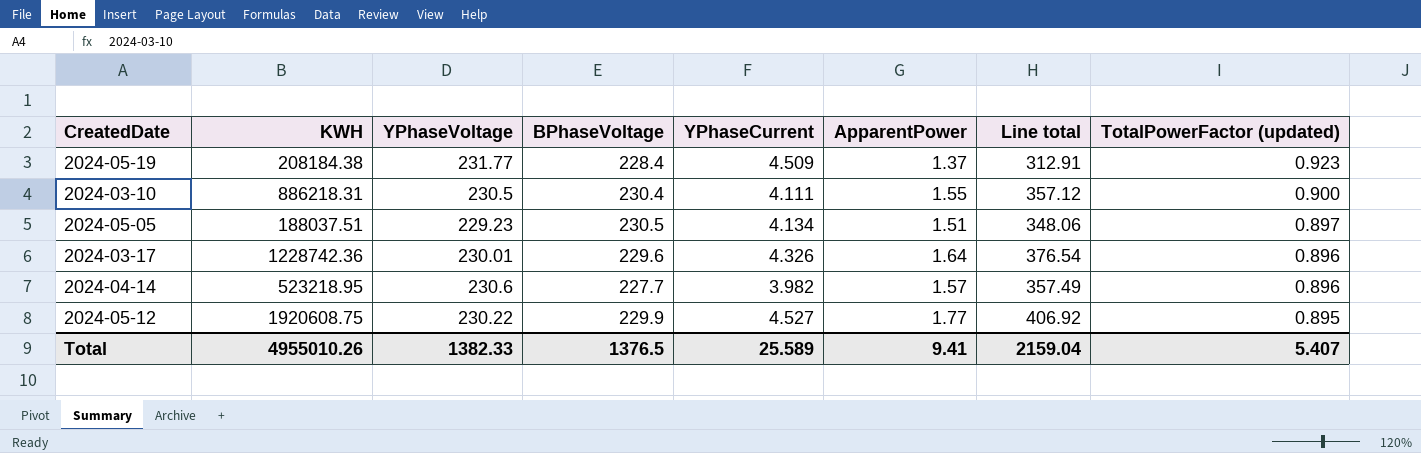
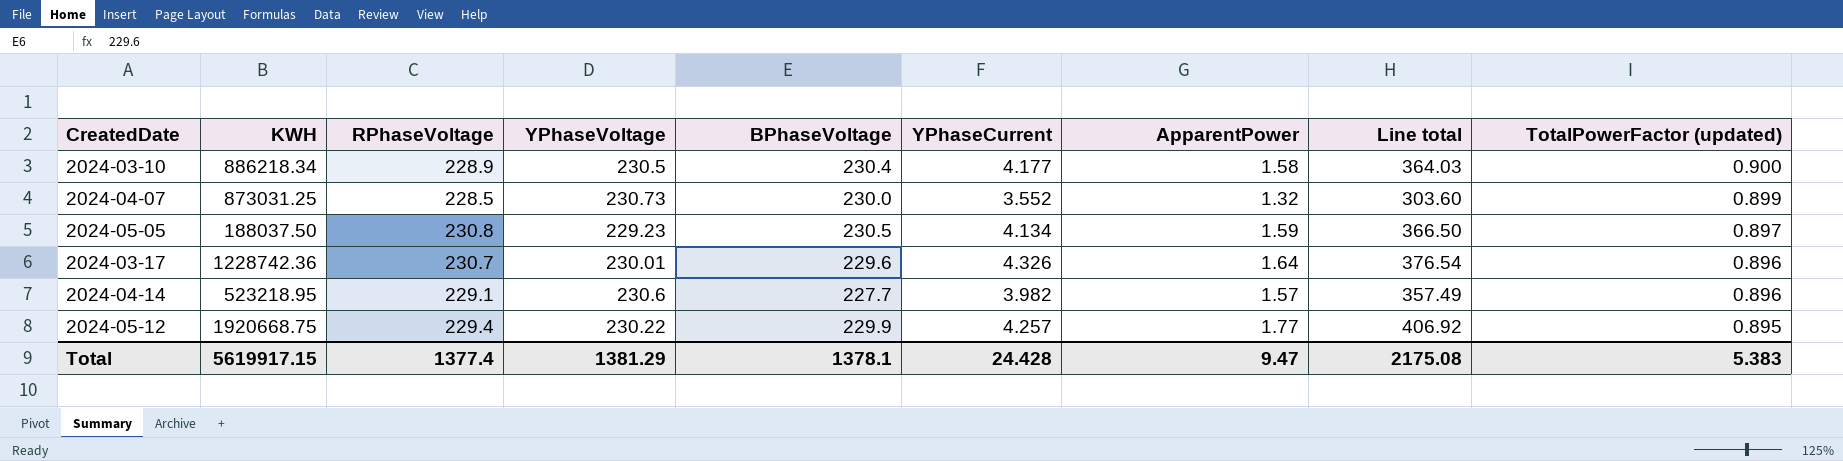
column RPhaseVoltage | position: none -> 3
row 2024-05-19: 208184.38 | 231.77 | 228.4 | 4.509 | 1.37 | 312.91 | 0.923 -> none
2024-03-10 | KWH: 886218.31 -> 886218.34
2024-03-10 | YPhaseCurrent: 4.111 -> 4.177
2024-03-10 | ApparentPower: 1.55 -> 1.58
2024-03-10 | Line total: 357.12 -> 364.03
row 2024-04-07: none -> 873031.25 | 228.5 | 230.73 | 230.0 | 3.552 | 1.32 | 303.60 | 0.899
2024-05-05 | KWH: 188037.51 -> 188037.50
2024-05-05 | ApparentPower: 1.51 -> 1.59
2024-05-05 | Line total: 348.06 -> 366.50
2024-05-12 | KWH: 1920608.75 -> 1920668.75
2024-05-12 | YPhaseCurrent: 4.527 -> 4.257
Total | KWH: 4955010.26 -> 5619917.15
Total | YPhaseVoltage: 1382.33 -> 1381.29
Total | BPhaseVoltage: 1376.5 -> 1378.1
Total | YPhaseCurrent: 25.589 -> 24.428
Total | ApparentPower: 9.41 -> 9.47
Total | Line total: 2159.04 -> 2175.08
Total | TotalPowerFactor (updated): 5.407 -> 5.383

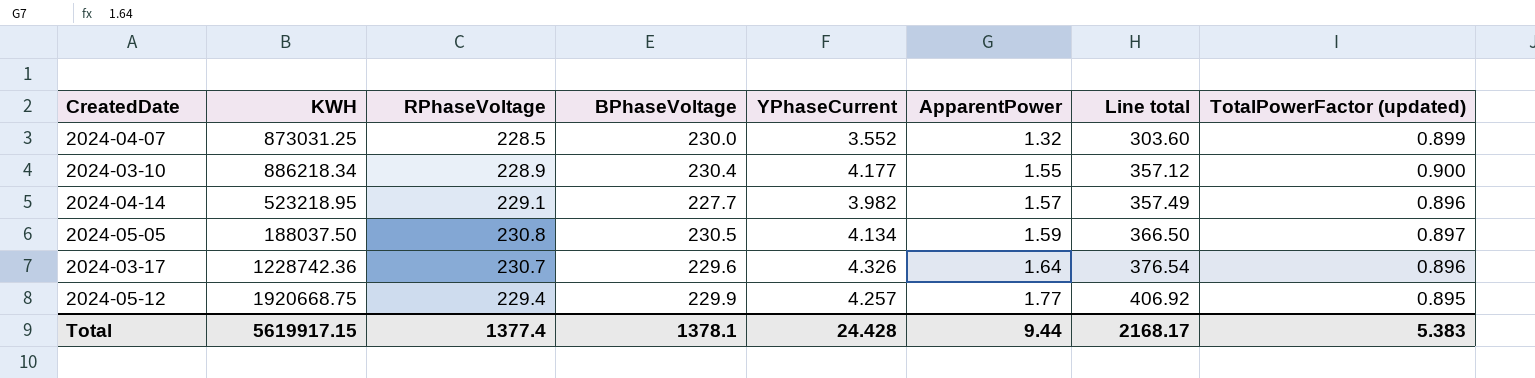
row order: TotalPowerFactor (updated) descending -> ApparentPower ascending
column YPhaseVoltage | position: 4 -> none
2024-03-10 | ApparentPower: 1.58 -> 1.55
2024-03-10 | Line total: 364.03 -> 357.12
Total | ApparentPower: 9.47 -> 9.44
Total | Line total: 2175.08 -> 2168.17

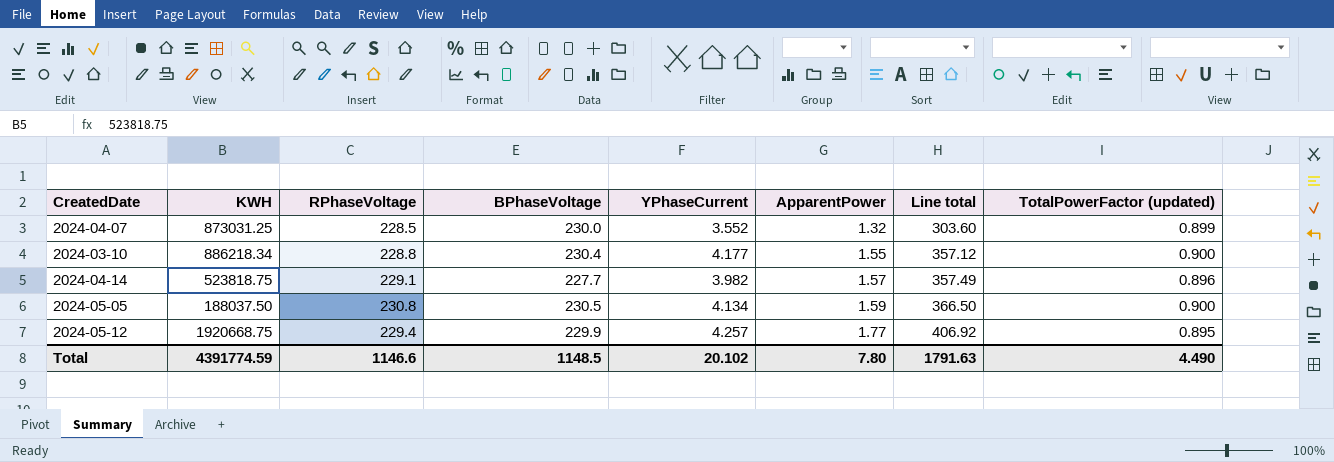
row 2024-03-17: 1228742.36 | 230.7 | 229.6 | 4.326 | 1.64 | 376.54 | 0.896 -> none
2024-03-10 | RPhaseVoltage: 228.9 -> 228.8
2024-04-14 | KWH: 523218.95 -> 523818.75
2024-05-05 | TotalPowerFactor (updated): 0.897 -> 0.900
Total | KWH: 5619917.15 -> 4391774.59
Total | RPhaseVoltage: 1377.4 -> 1146.6
Total | BPhaseVoltage: 1378.1 -> 1148.5
Total | YPhaseCurrent: 24.428 -> 20.102
Total | ApparentPower: 9.44 -> 7.80
Total | Line total: 2168.17 -> 1791.63
Total | TotalPowerFactor (updated): 5.383 -> 4.490

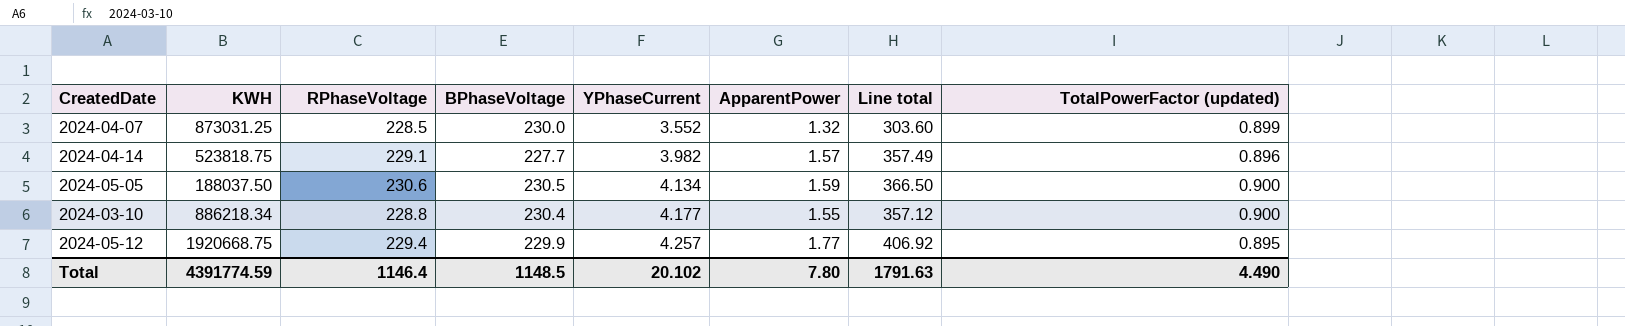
row order: ApparentPower ascending -> YPhaseCurrent ascending
2024-05-05 | RPhaseVoltage: 230.8 -> 230.6
Total | RPhaseVoltage: 1146.6 -> 1146.4

